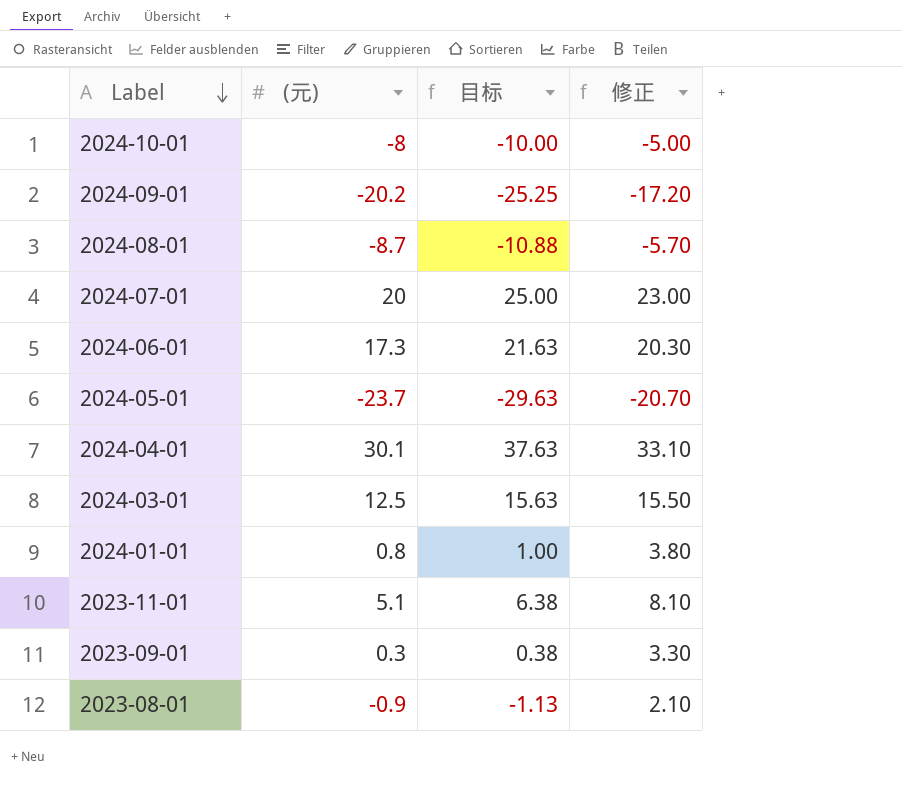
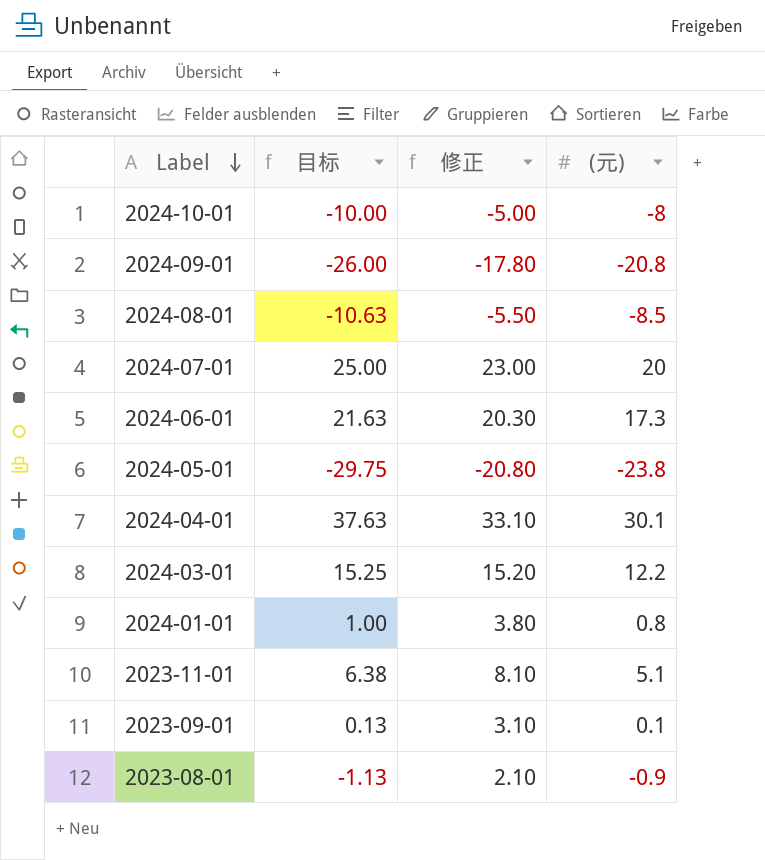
column (元) | position: 2 -> 4
2024-09-01 | 目标: -25.25 -> -26.00
2024-09-01 | 修正: -17.20 -> -17.80
2024-09-01 | (元): -20.2 -> -20.8
2024-08-01 | 目标: -10.88 -> -10.63
2024-08-01 | 修正: -5.70 -> -5.50
2024-08-01 | (元): -8.7 -> -8.5
2024-05-01 | 目标: -29.63 -> -29.75
2024-05-01 | 修正: -20.70 -> -20.80
2024-05-01 | (元): -23.7 -> -23.8
2024-03-01 | 目标: 15.63 -> 15.25
2024-03-01 | 修正: 15.50 -> 15.20
2024-03-01 | (元): 12.5 -> 12.2
2023-09-01 | 目标: 0.38 -> 0.13
2023-09-01 | 修正: 3.30 -> 3.10
2023-09-01 | (元): 0.3 -> 0.1

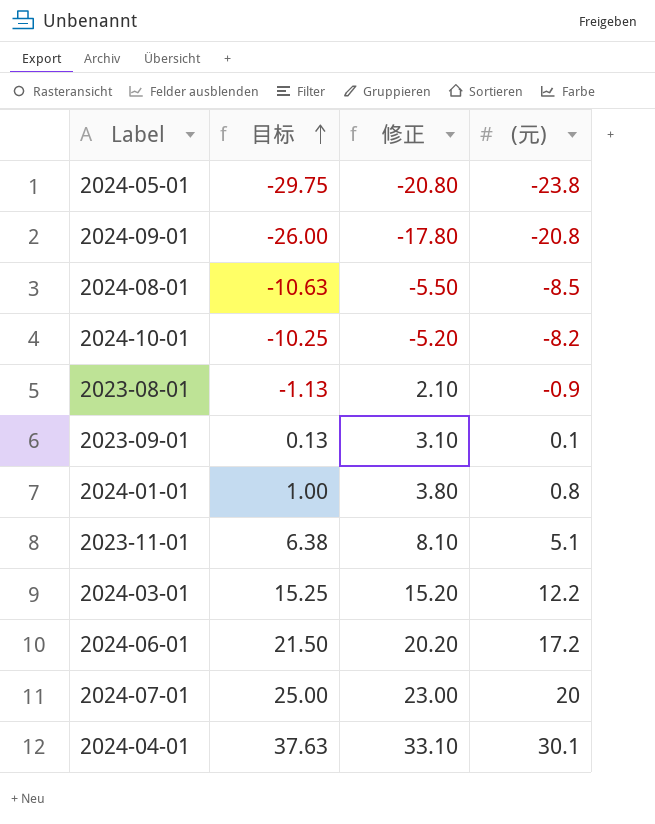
row order: Label descending -> 目标 ascending
2024-10-01 | 目标: -10.00 -> -10.25
2024-10-01 | 修正: -5.00 -> -5.20
2024-10-01 | (元): -8 -> -8.2
2024-06-01 | 目标: 21.63 -> 21.50
2024-06-01 | 修正: 20.30 -> 20.20
2024-06-01 | (元): 17.3 -> 17.2

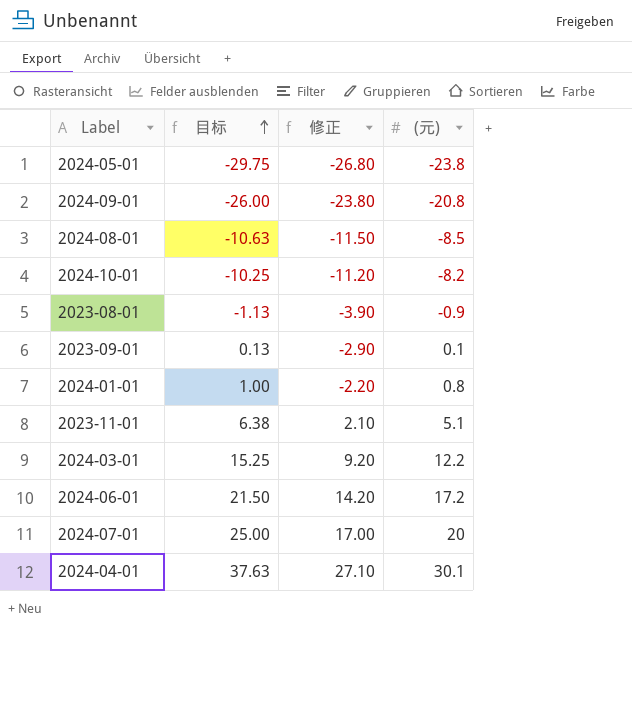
column 修正 | formula: [(元)] + 3 -> [(元)] - 3

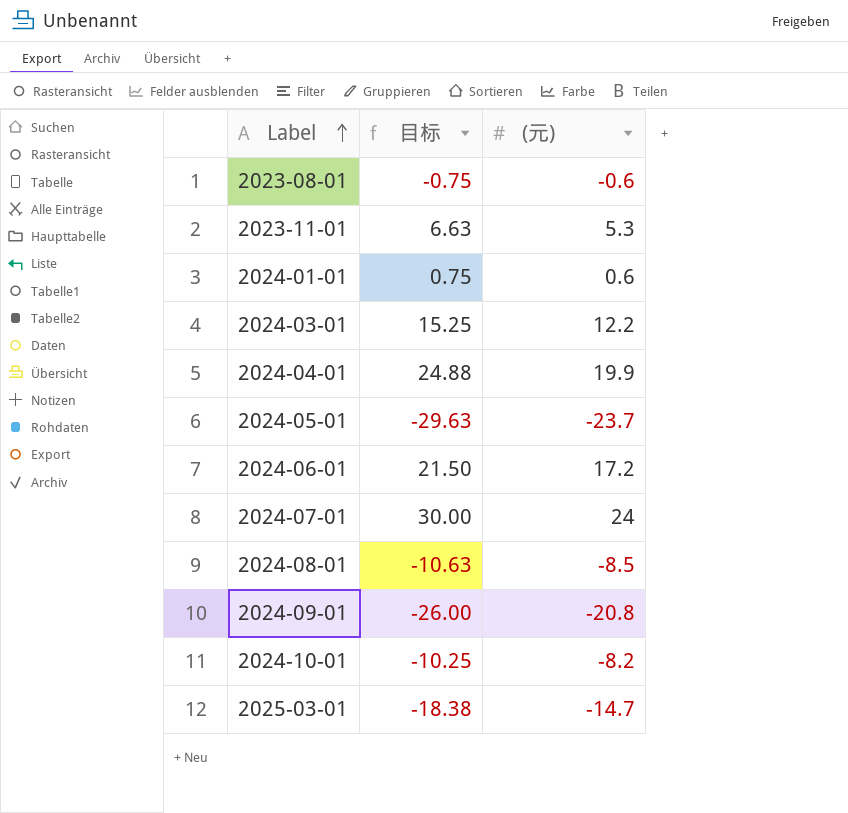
row order: 目标 ascending -> Label ascending
column 修正 | formula: [(元)] - 3 -> none
row 2023-09-01: 0.13 | -2.90 | 0.1 -> none
2023-08-01 | 目标: -1.13 -> -0.75
2023-08-01 | (元): -0.9 -> -0.6
2023-11-01 | 目标: 6.38 -> 6.63
2023-11-01 | (元): 5.1 -> 5.3
2024-01-01 | 目标: 1.00 -> 0.75
2024-01-01 | (元): 0.8 -> 0.6
2024-04-01 | 目标: 37.63 -> 24.88
2024-04-01 | (元): 30.1 -> 19.9
2024-05-01 | 目标: -29.75 -> -29.63
2024-05-01 | (元): -23.8 -> -23.7
2024-07-01 | 目标: 25.00 -> 30.00
2024-07-01 | (元): 20 -> 24
row 2025-03-01: none -> -18.38 | -14.7

